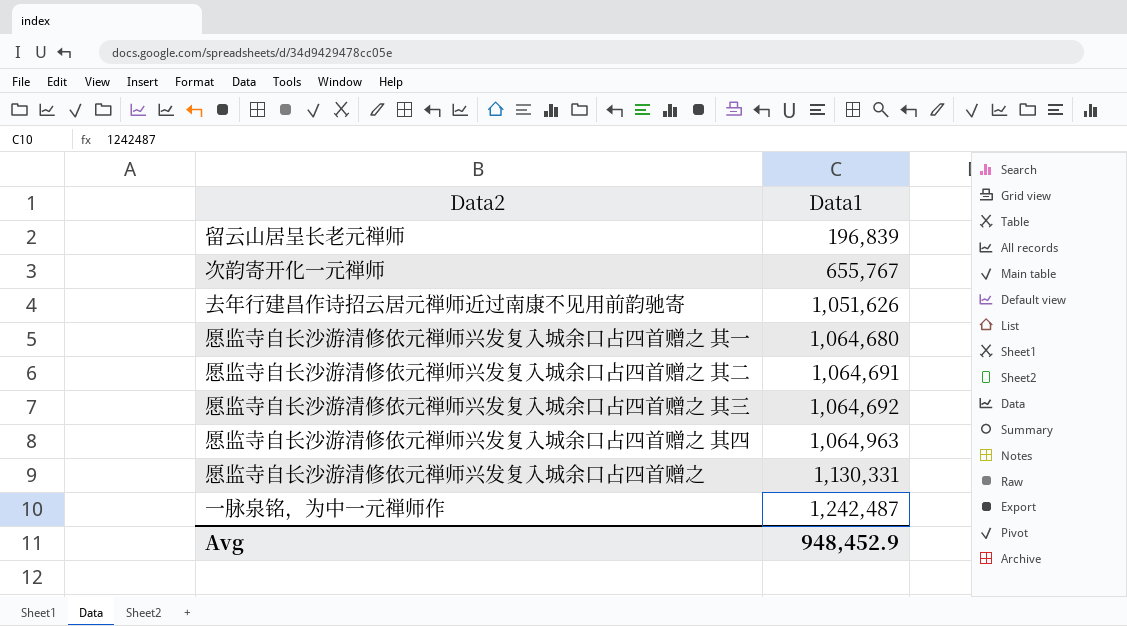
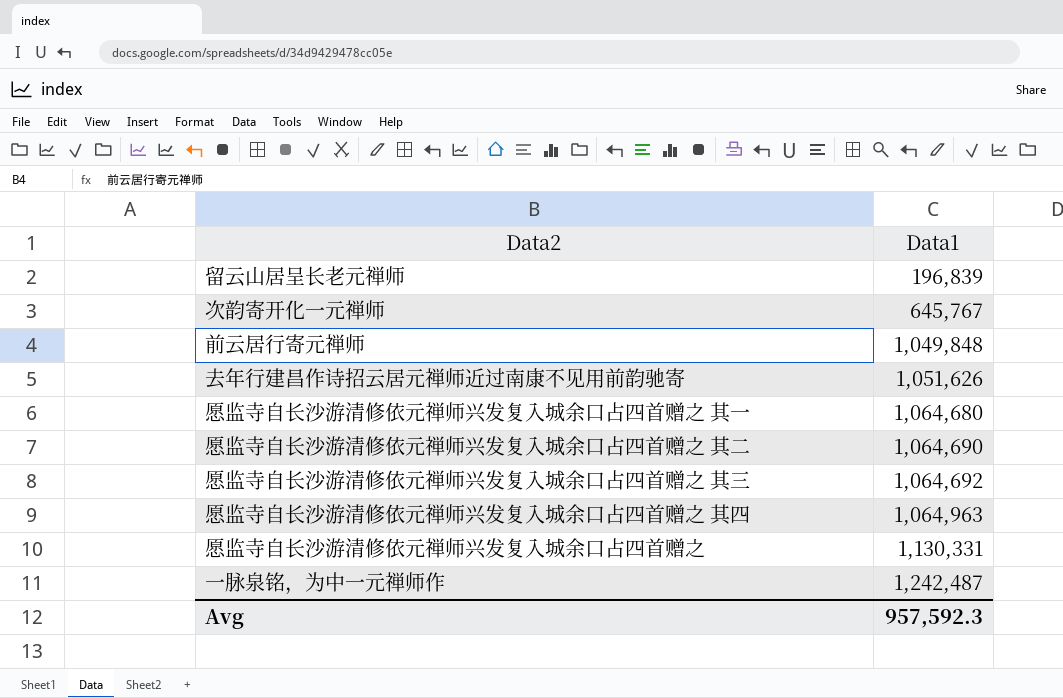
次韵寄开化一元禅师 | Data1: 655,767 -> 645,767
row 前云居行寄元禅师: none -> 1,049,848
愿监寺自长沙游清修依元禅师兴发复入城余口占四首赠之 其二 | Data1: 1,064,691 -> 1,064,690
Avg | Data1: 948,452.9 -> 957,592.3

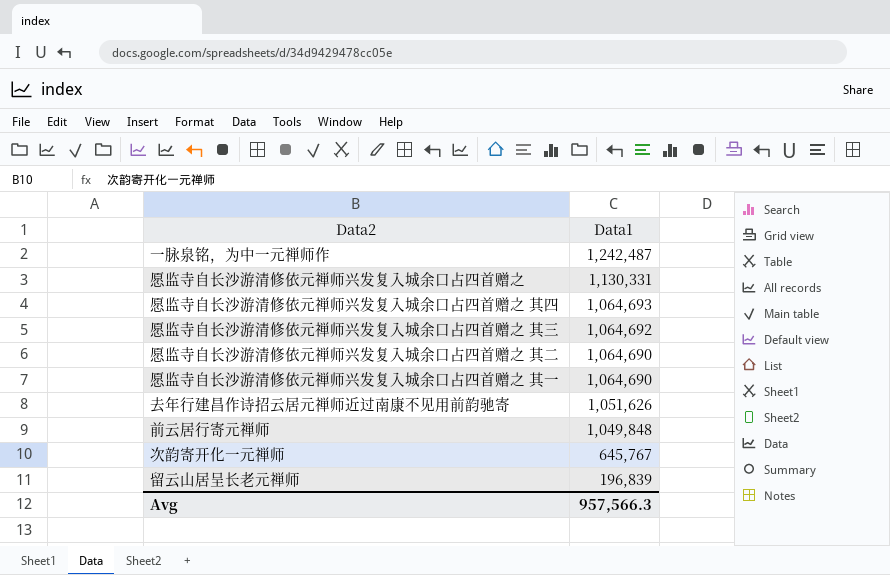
row order: Data1 ascending -> Data1 descending
愿监寺自长沙游清修依元禅师兴发复入城余口占四首赠之 其四 | Data1: 1,064,963 -> 1,064,693
愿监寺自长沙游清修依元禅师兴发复入城余口占四首赠之 其一 | Data1: 1,064,680 -> 1,064,690
Avg | Data1: 957,592.3 -> 957,566.3

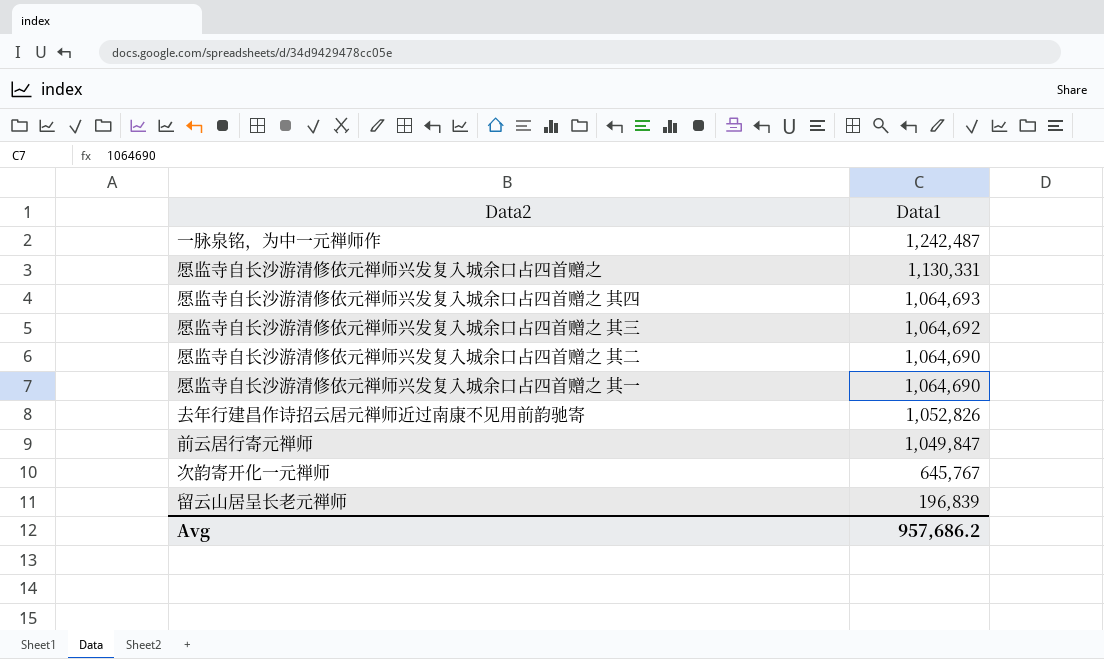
去年行建昌作诗招云居元禅师近过南康不见用前韵驰寄 | Data1: 1,051,626 -> 1,052,826
前云居行寄元禅师 | Data1: 1,049,848 -> 1,049,847
Avg | Data1: 957,566.3 -> 957,686.2

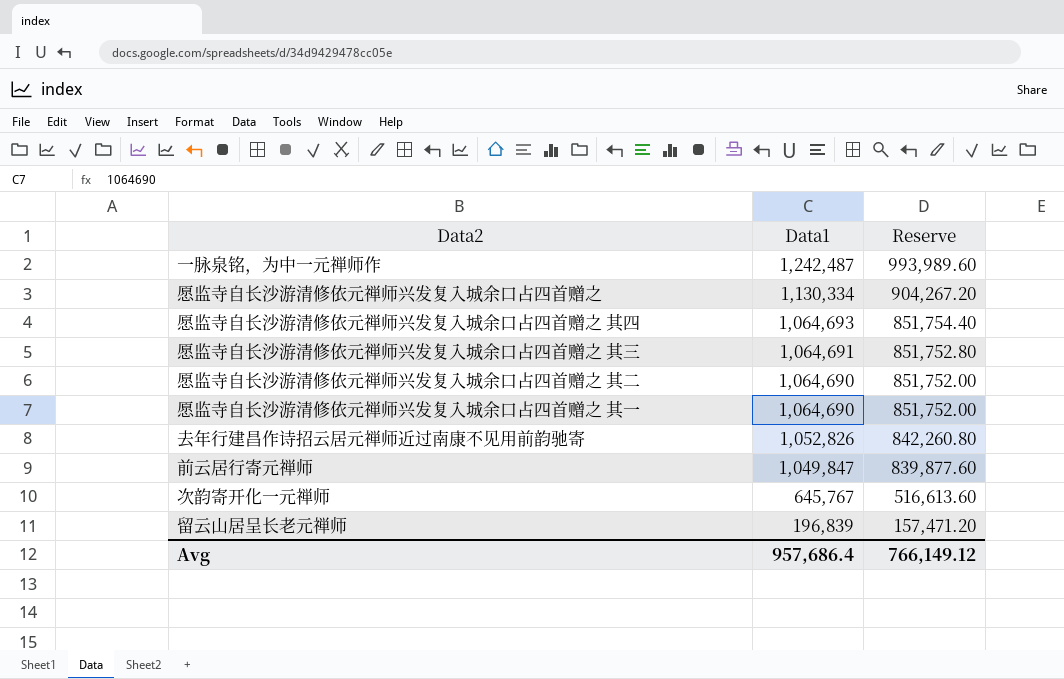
column Reserve | formula: none -> [Data1] * 0.8
愿监寺自长沙游清修依元禅师兴发复入城余口占四首赠之 | Data1: 1,130,331 -> 1,130,334
愿监寺自长沙游清修依元禅师兴发复入城余口占四首赠之 其三 | Data1: 1,064,692 -> 1,064,691
Avg | Data1: 957,686.2 -> 957,686.4

